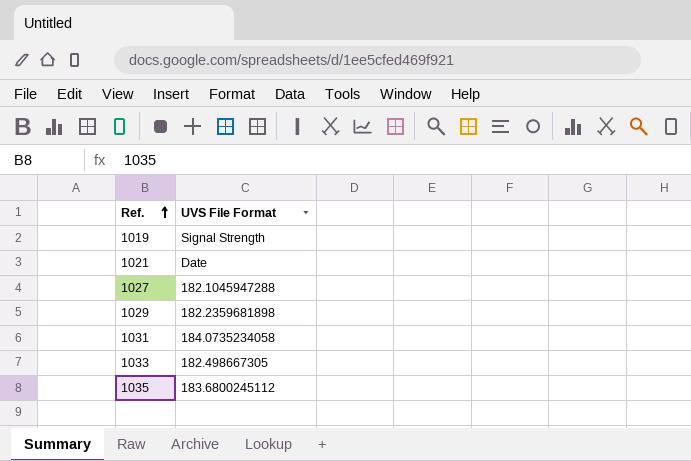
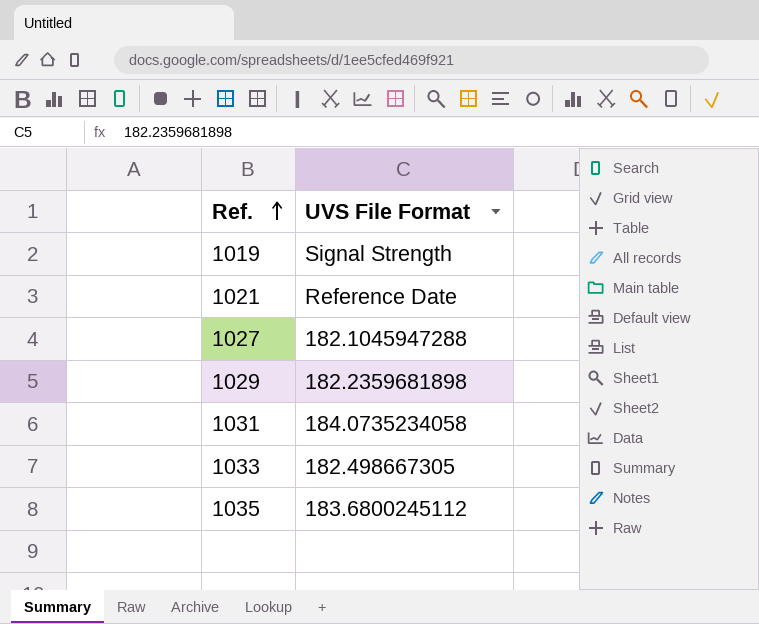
1021 | UVS File Format: Date -> Reference Date

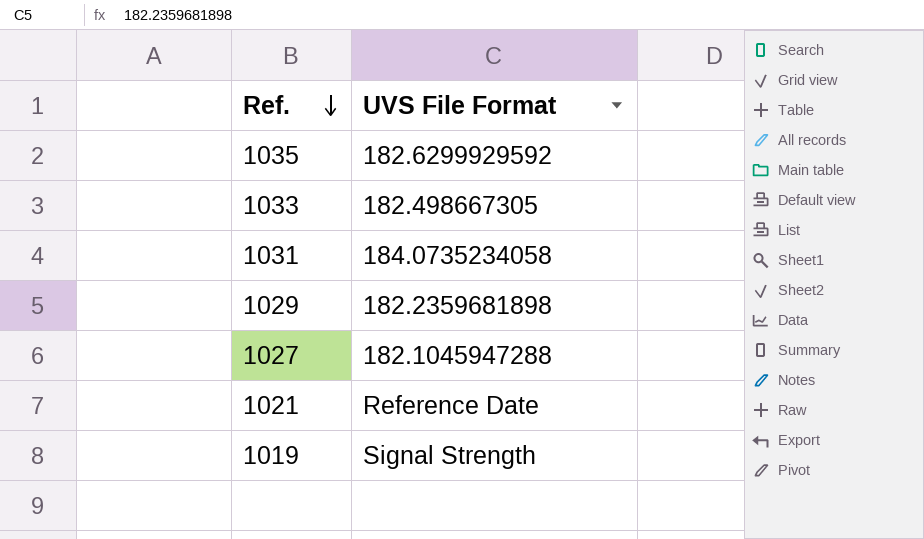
row order: Ref. ascending -> Ref. descending
1035 | UVS File Format: 183.6800245112 -> 182.6299929592

